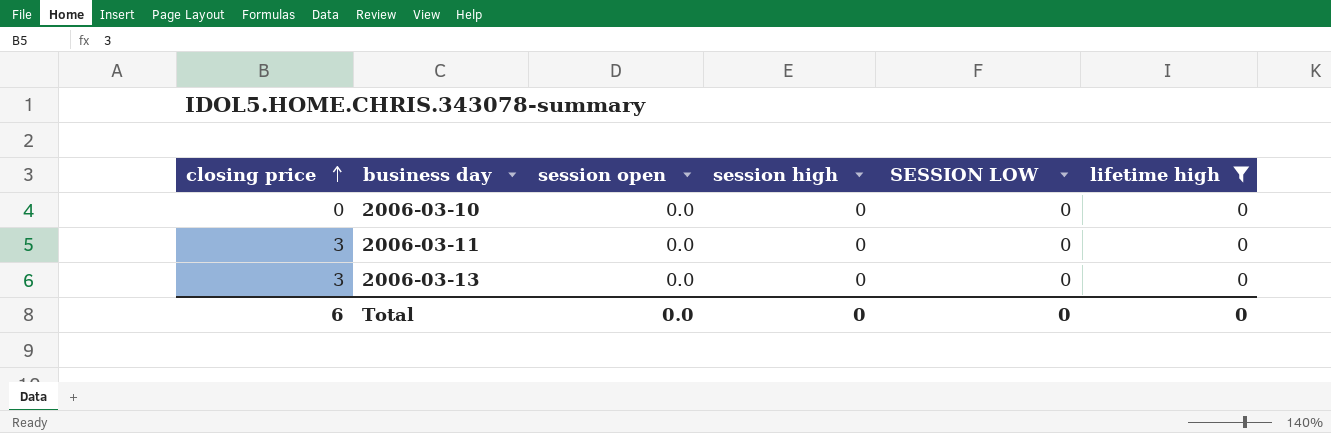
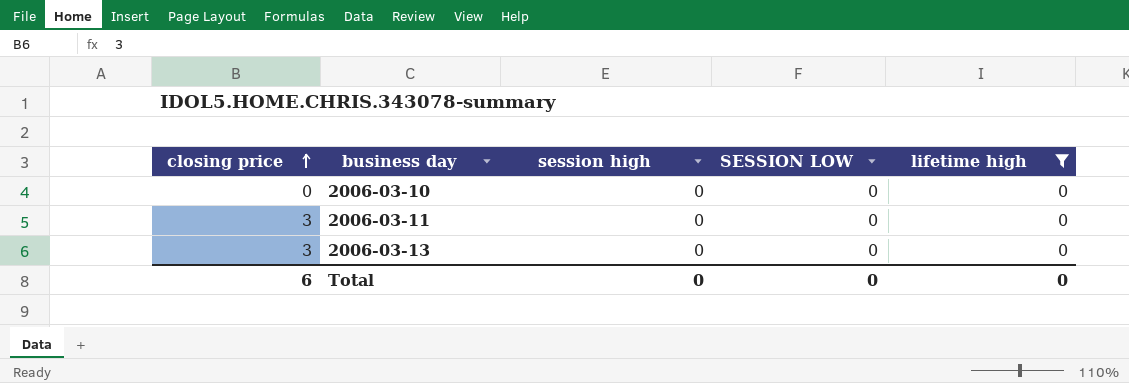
column session open | position: 3 -> none

